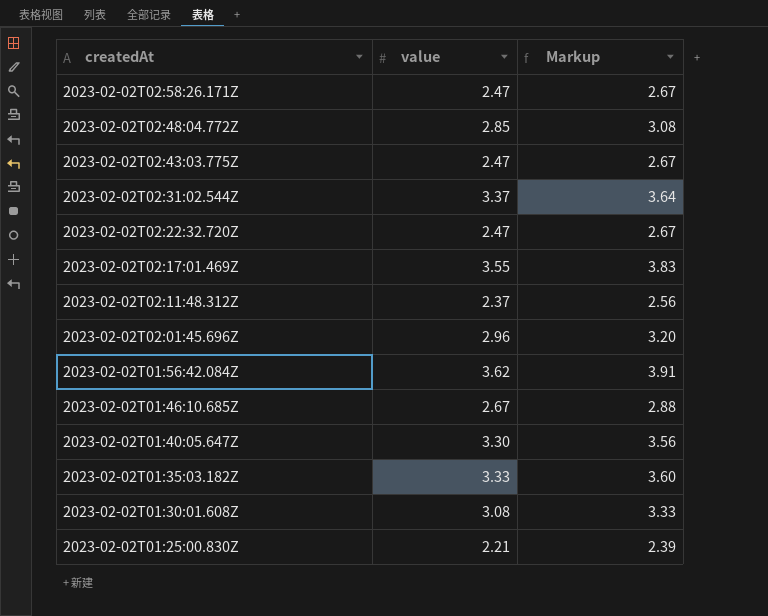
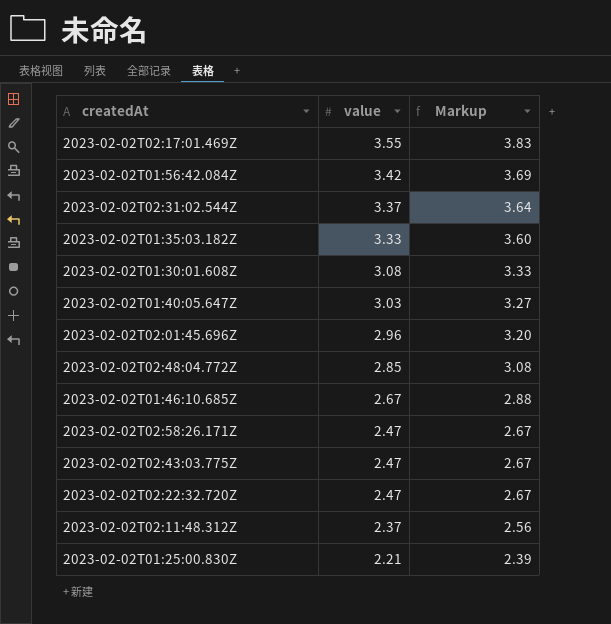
row order: createdAt descending -> value descending
2023-02-02T01:56:42.084Z | value: 3.62 -> 3.42
2023-02-02T01:56:42.084Z | Markup: 3.91 -> 3.69
2023-02-02T01:40:05.647Z | value: 3.30 -> 3.03
2023-02-02T01:40:05.647Z | Markup: 3.56 -> 3.27

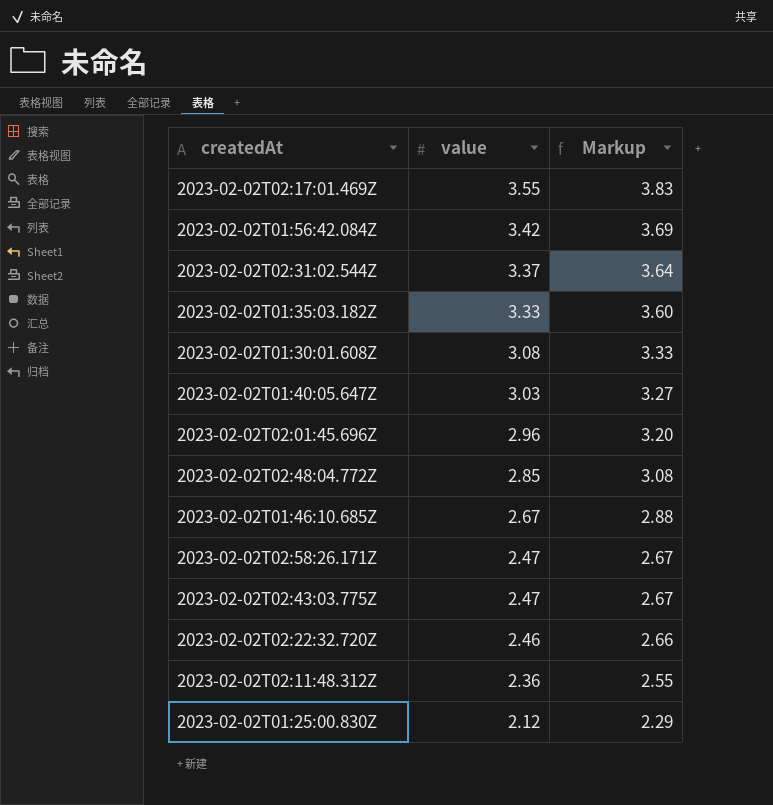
2023-02-02T02:22:32.720Z | value: 2.47 -> 2.46
2023-02-02T02:22:32.720Z | Markup: 2.67 -> 2.66
2023-02-02T02:11:48.312Z | value: 2.37 -> 2.36
2023-02-02T02:11:48.312Z | Markup: 2.56 -> 2.55
2023-02-02T01:25:00.830Z | value: 2.21 -> 2.12
2023-02-02T01:25:00.830Z | Markup: 2.39 -> 2.29

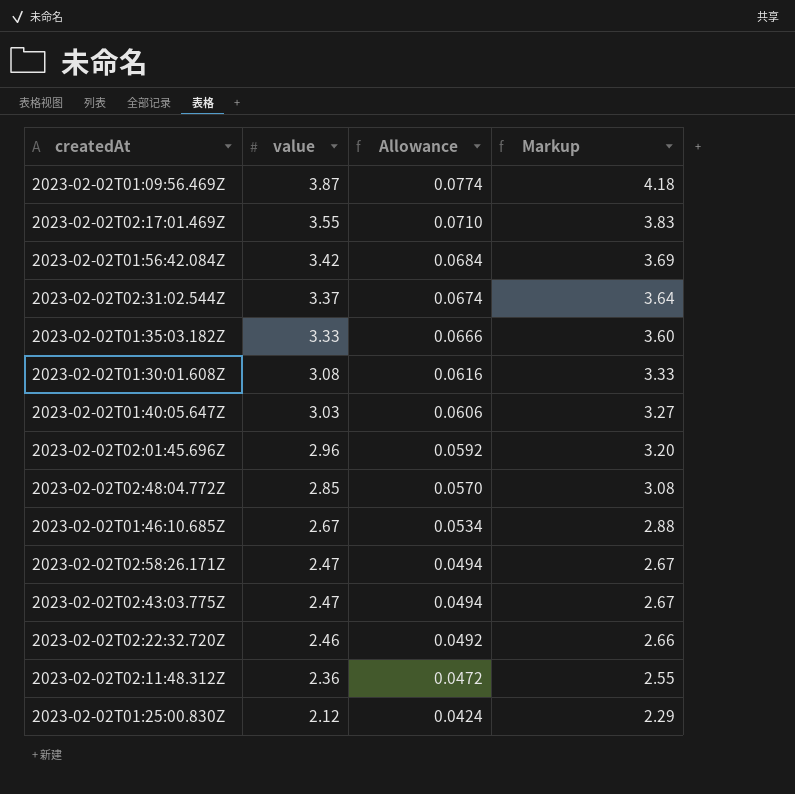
column Allowance | formula: none -> [value] * 0.02
row 2023-02-02T01:09:56.469Z: none -> 3.87 | 0.0774 | 4.18

